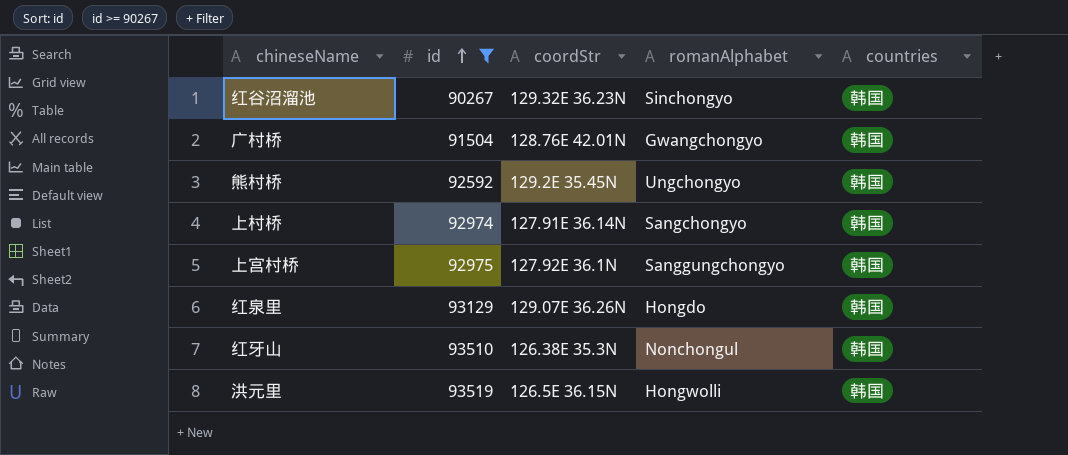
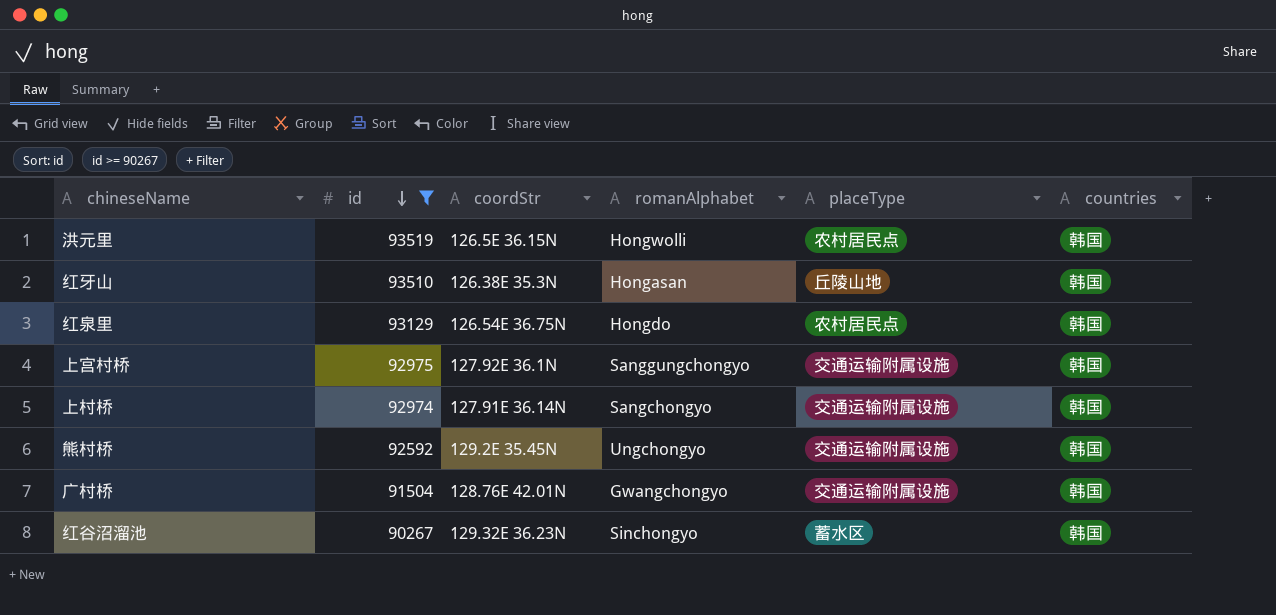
row order: id ascending -> id descending
column placeType | position: none -> 5
红牙山 | romanAlphabet: Nonchongul -> Hongasan
红泉里 | coordStr: 129.07E 36.26N -> 126.54E 36.75N

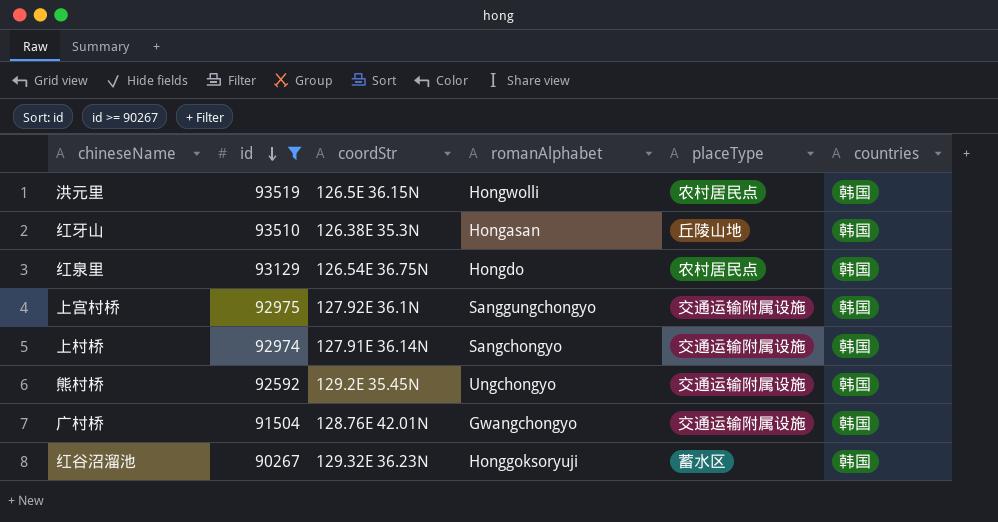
红谷沼溜池 | romanAlphabet: Sinchongyo -> Honggoksoryuji

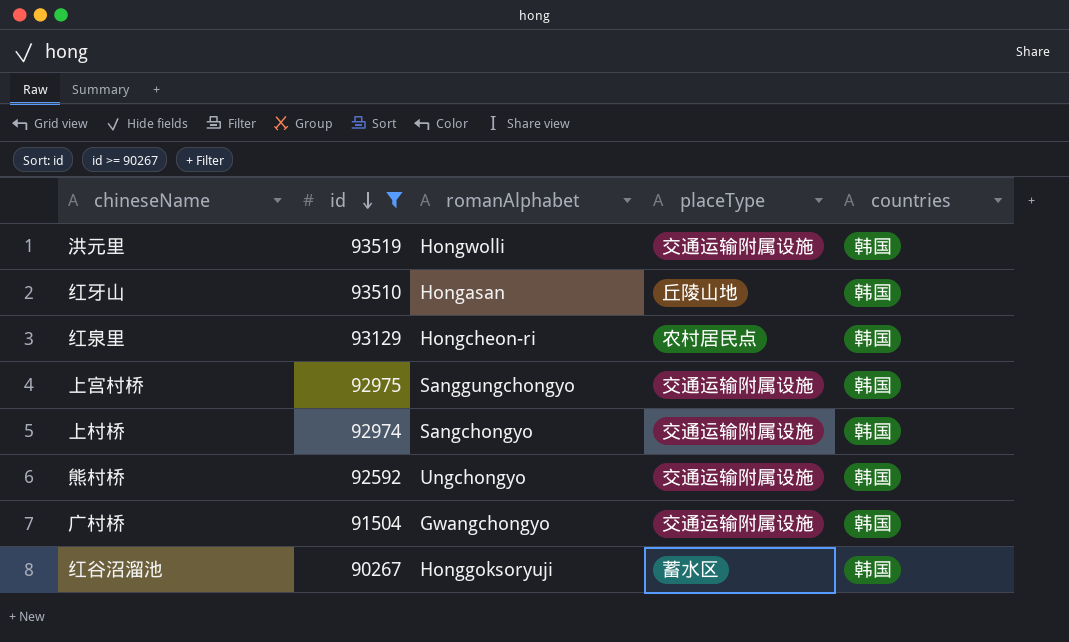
column coordStr | position: 3 -> none
洪元里 | placeType: 农村居民点 -> 交通运输附属设施
红泉里 | romanAlphabet: Hongdo -> Hongcheon-ri

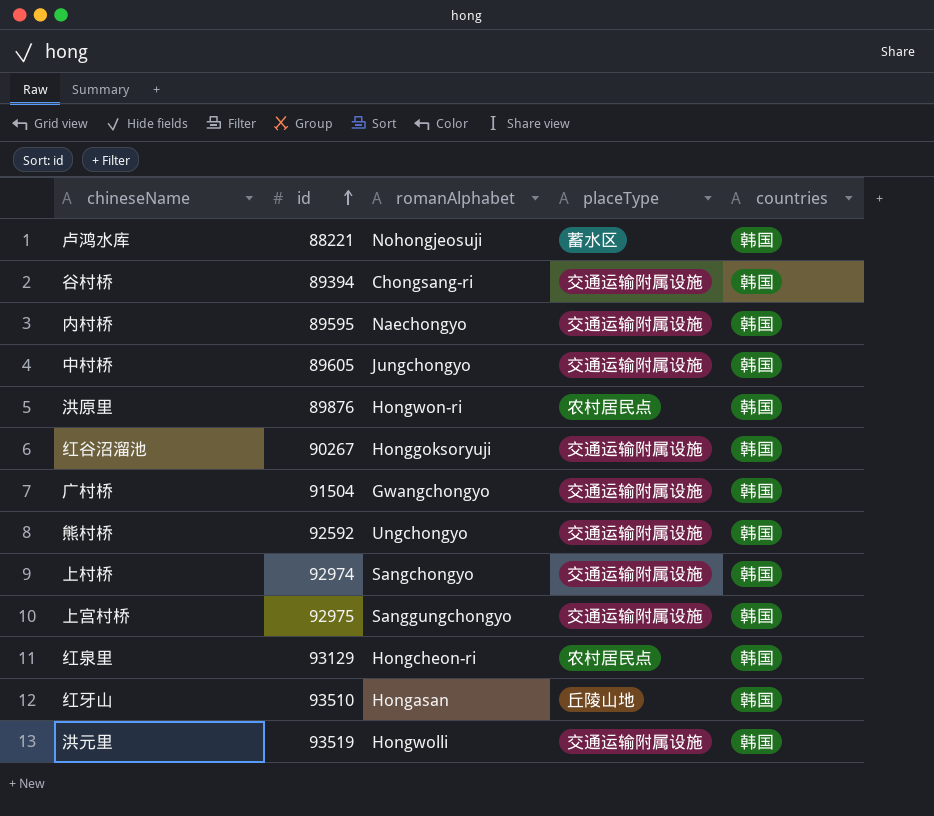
filter: id >= 90267 -> none
row order: id descending -> id ascending
红谷沼溜池 | placeType: 蓄水区 -> 交通运输附属设施

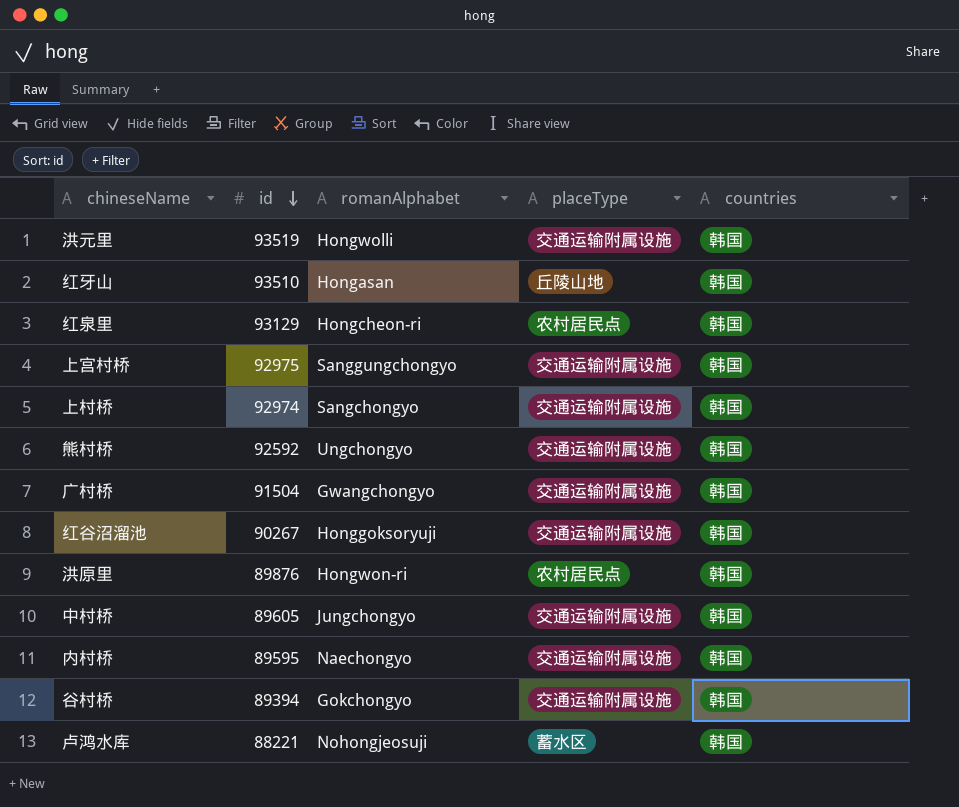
row order: id ascending -> id descending
谷村桥 | romanAlphabet: Chongsang-ri -> Gokchongyo

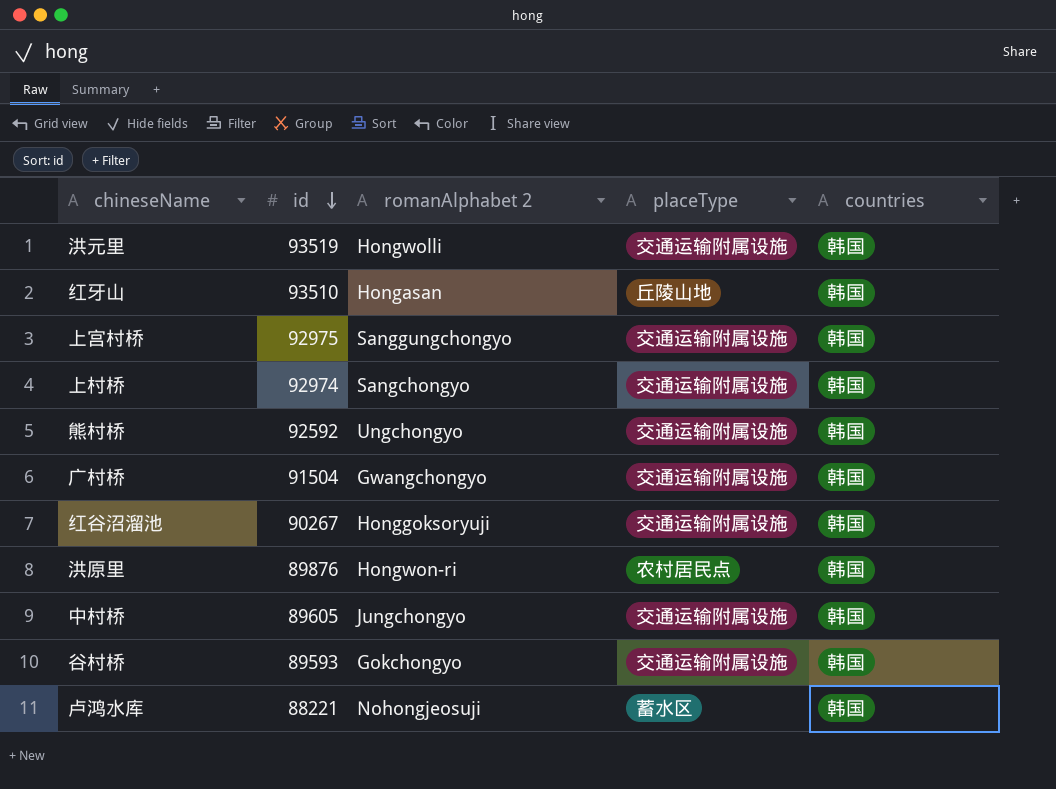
column name: romanAlphabet -> romanAlphabet 2
row 红泉里: 93129 | Hongcheon-ri | 农村居民点 | 韩国 -> none
row 内村桥: 89595 | Naechongyo | 交通运输附属设施 | 韩国 -> none
谷村桥 | id: 89394 -> 89593

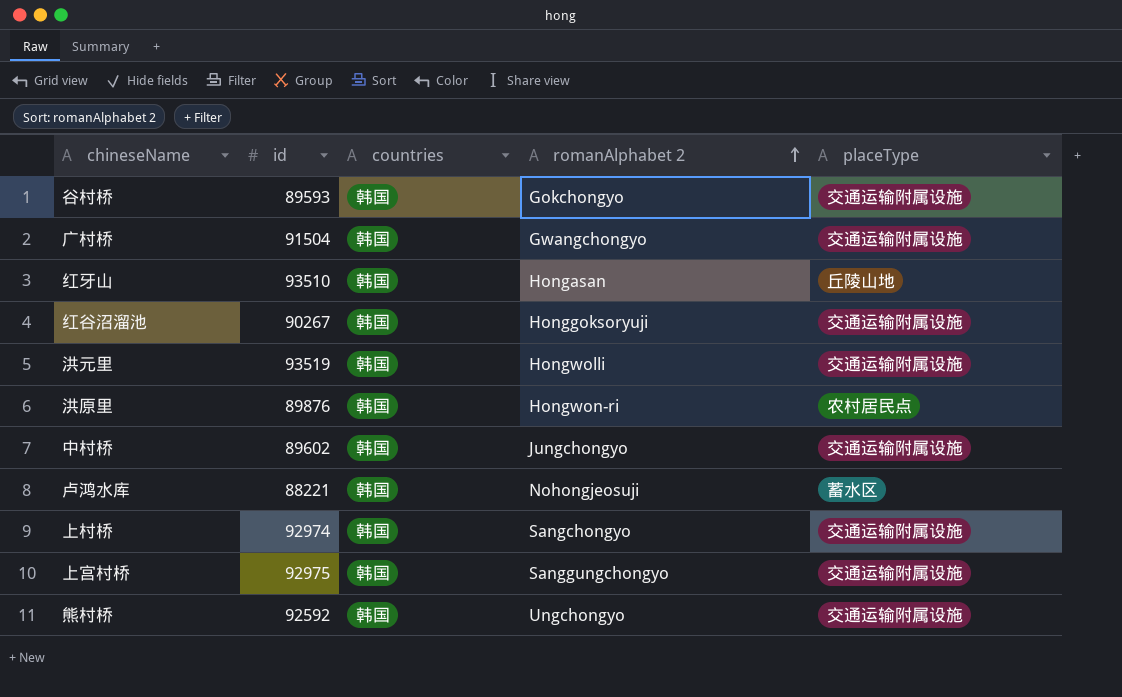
row order: id descending -> romanAlphabet 2 ascending
column countries | position: 5 -> 3
中村桥 | id: 89605 -> 89602

